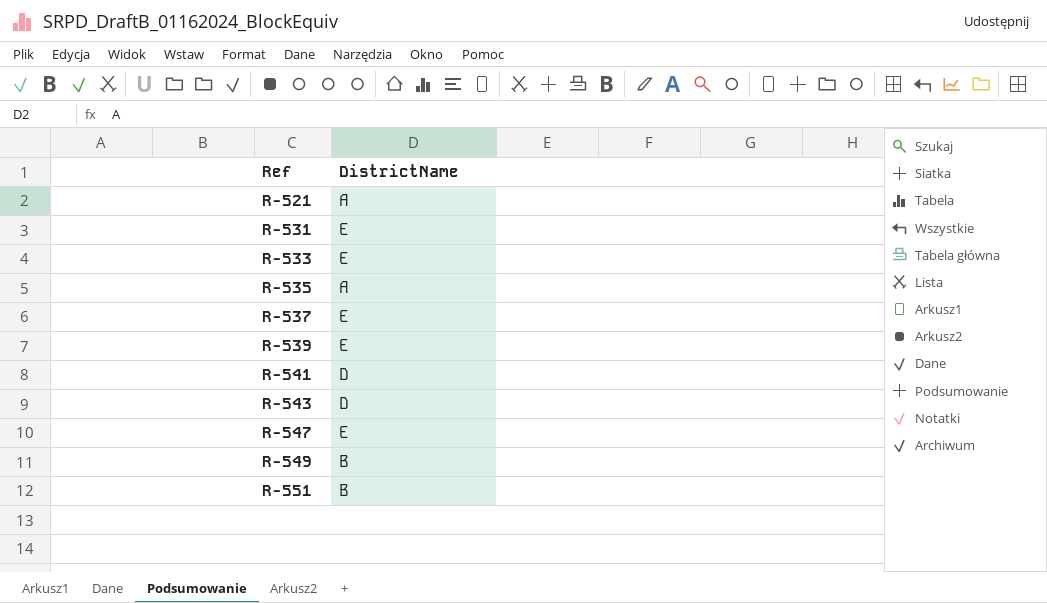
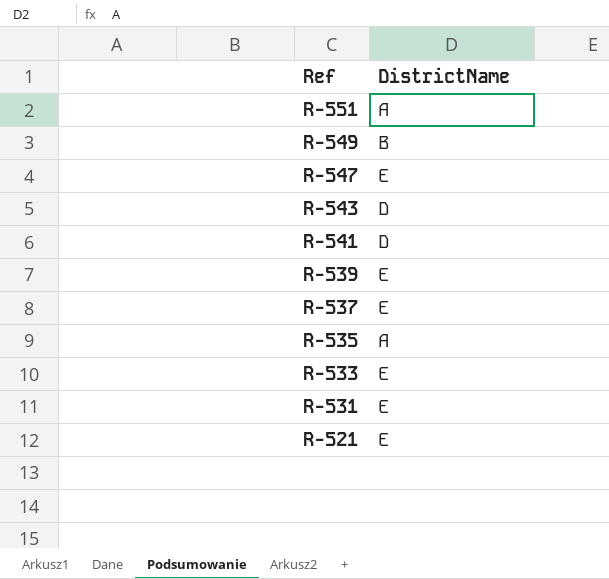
row order: Ref ascending -> Ref descending
R-551 | DistrictName: B -> A
R-521 | DistrictName: A -> E

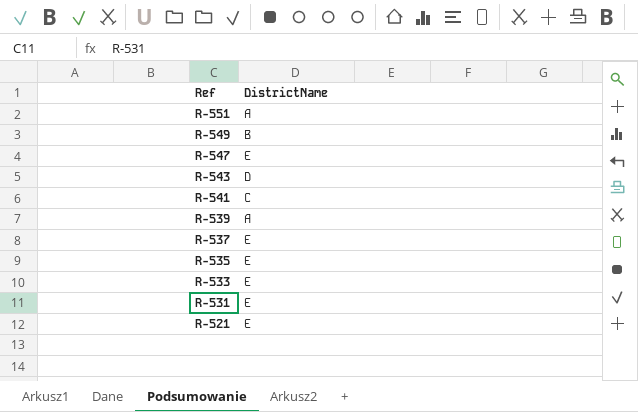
R-541 | DistrictName: D -> C
R-539 | DistrictName: E -> A
R-535 | DistrictName: A -> E

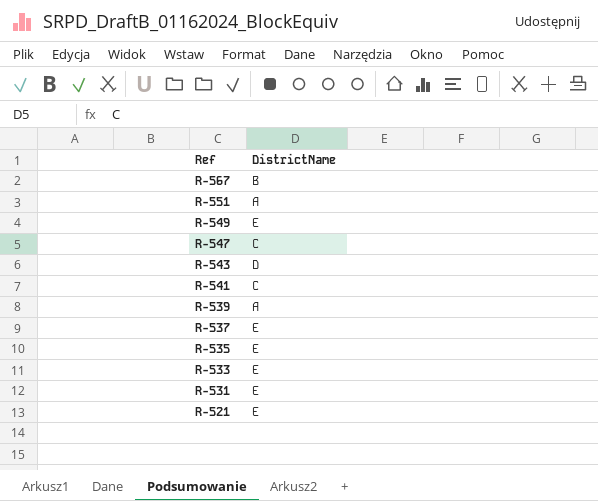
row R-567: none -> B
R-549 | DistrictName: B -> E
R-547 | DistrictName: E -> C

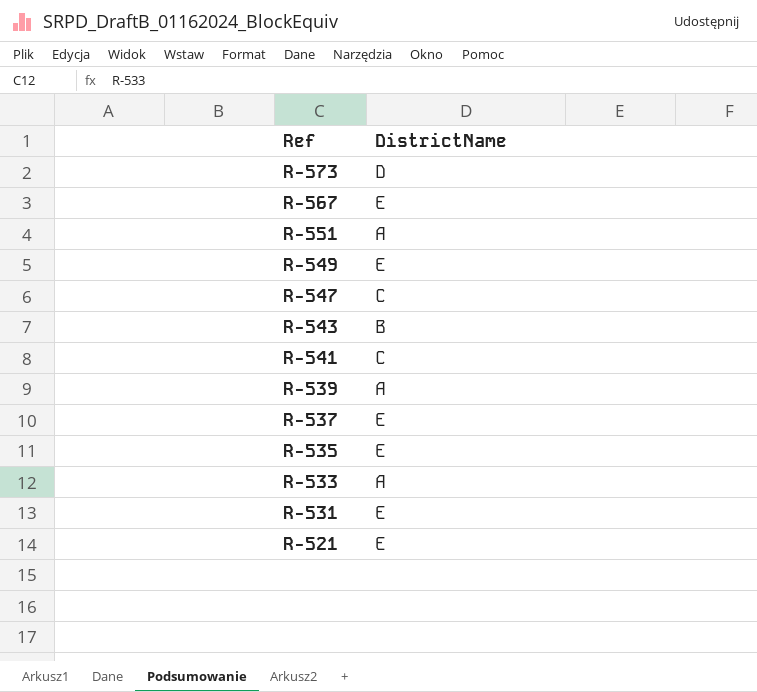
row R-573: none -> D
R-567 | DistrictName: B -> E
R-543 | DistrictName: D -> B
R-533 | DistrictName: E -> A

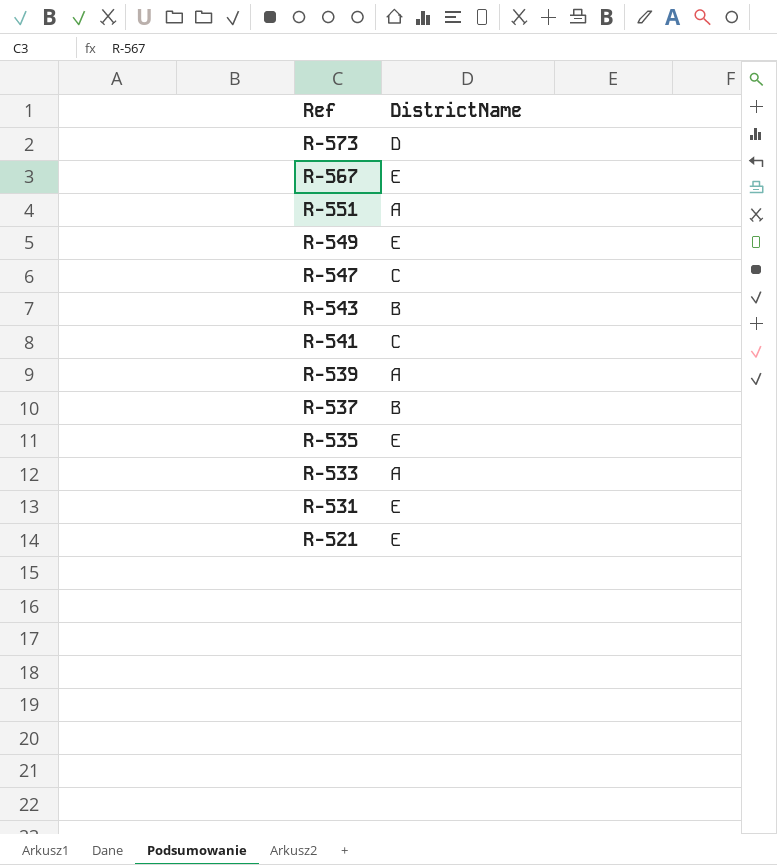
R-537 | DistrictName: E -> B

